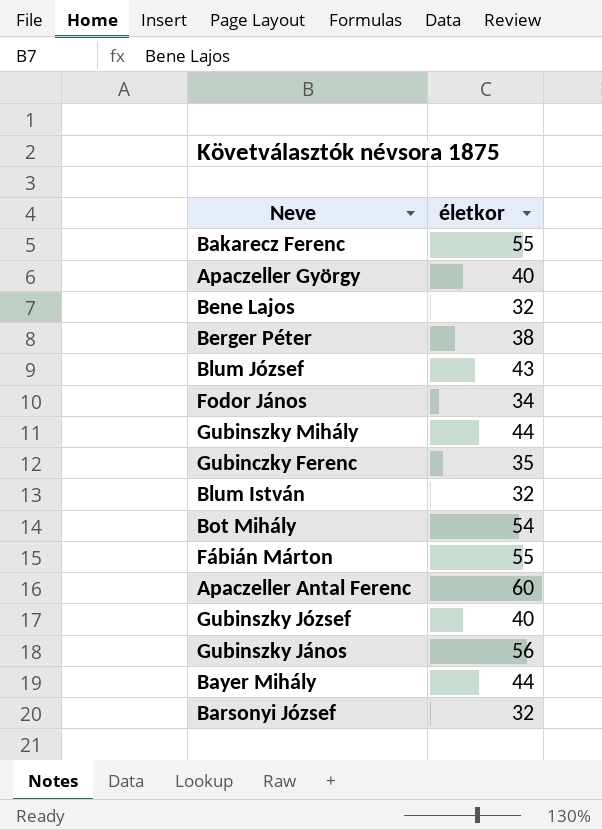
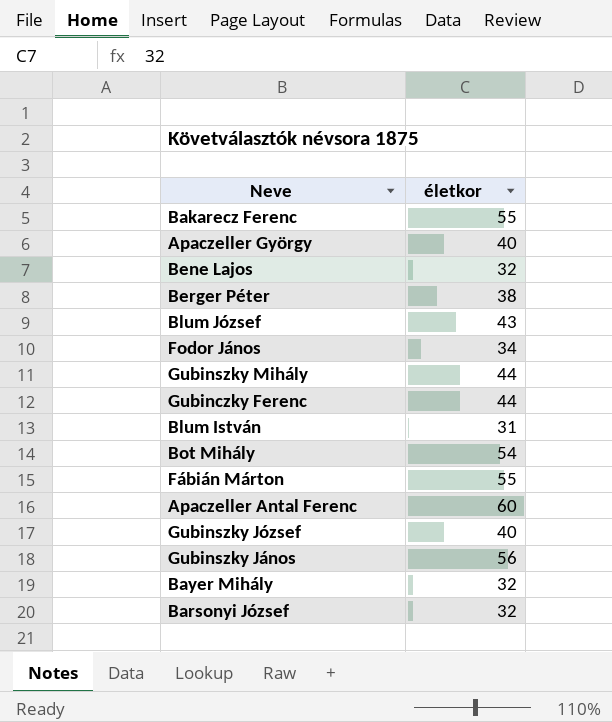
Gubinczky Ferenc | életkor: 35 -> 44
Blum István | életkor: 32 -> 31
Bayer Mihály | életkor: 44 -> 32

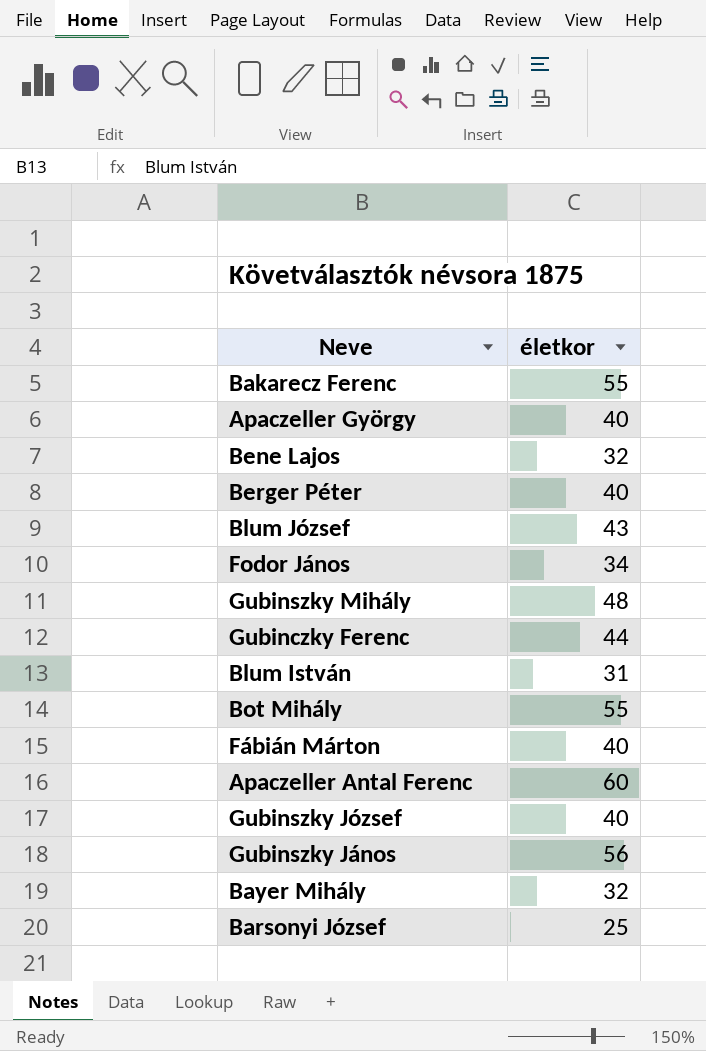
Berger Péter | életkor: 38 -> 40
Gubinszky Mihály | életkor: 44 -> 48
Bot Mihály | életkor: 54 -> 55
Fábián Márton | életkor: 55 -> 40
Barsonyi József | életkor: 32 -> 25

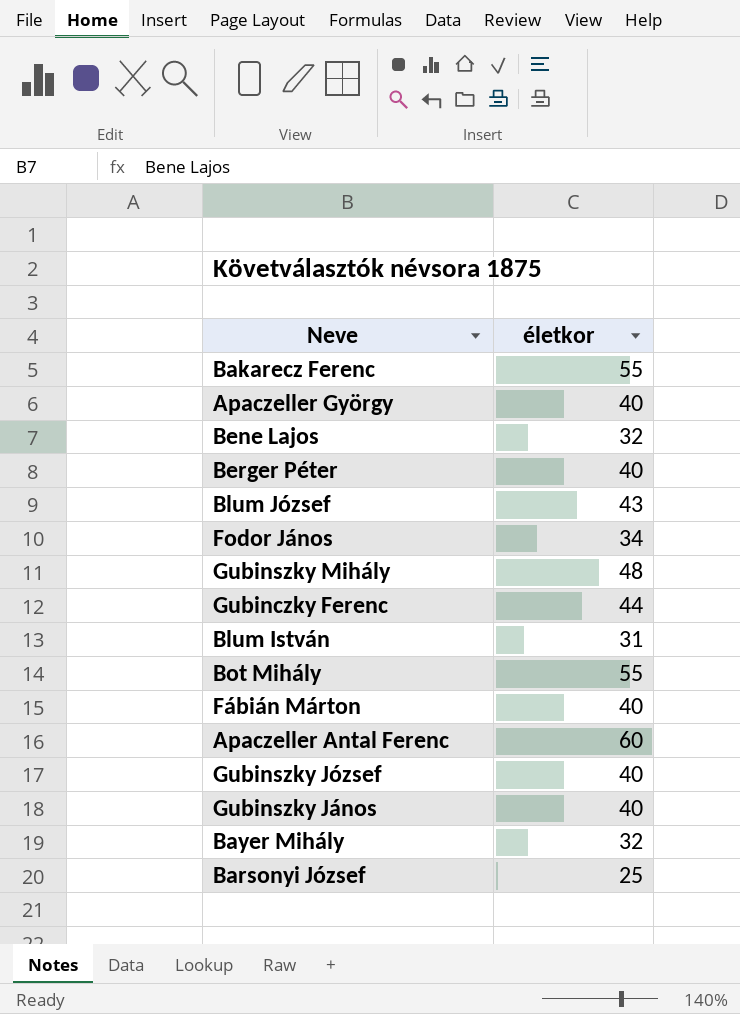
Gubinszky János | életkor: 56 -> 40

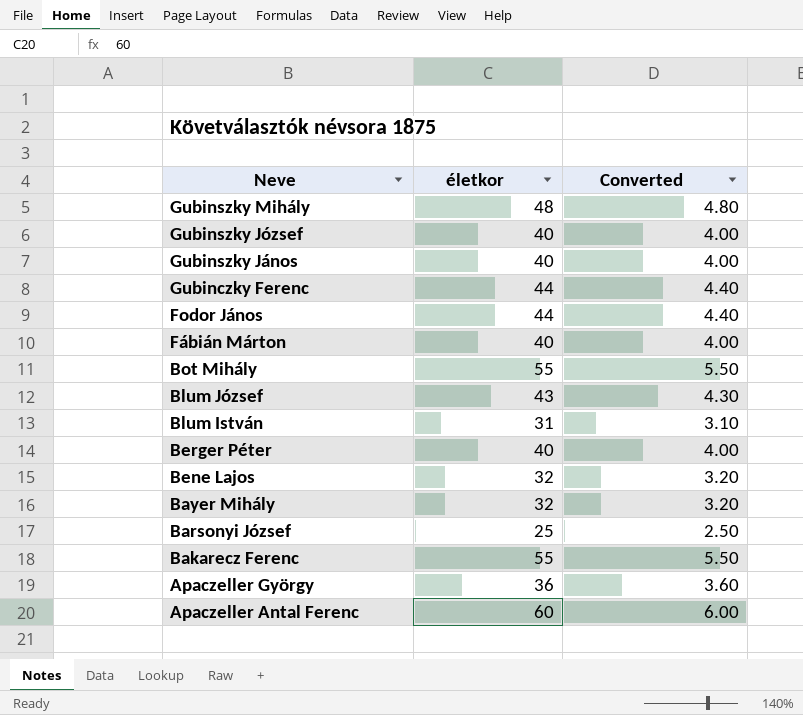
row order: none -> Neve descending
column Converted | formula: none -> [életkor] * 0.1
Fodor János | életkor: 34 -> 44
Apaczeller György | életkor: 40 -> 36

